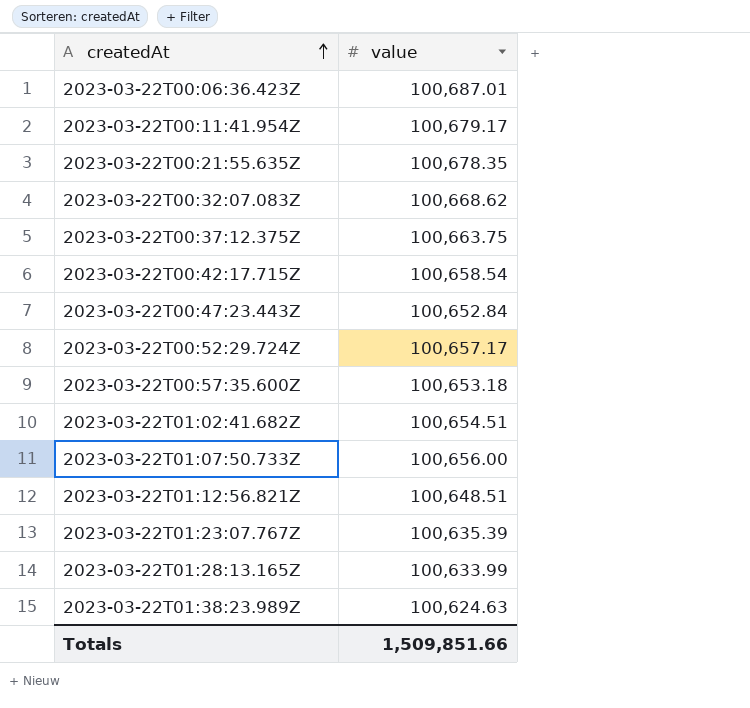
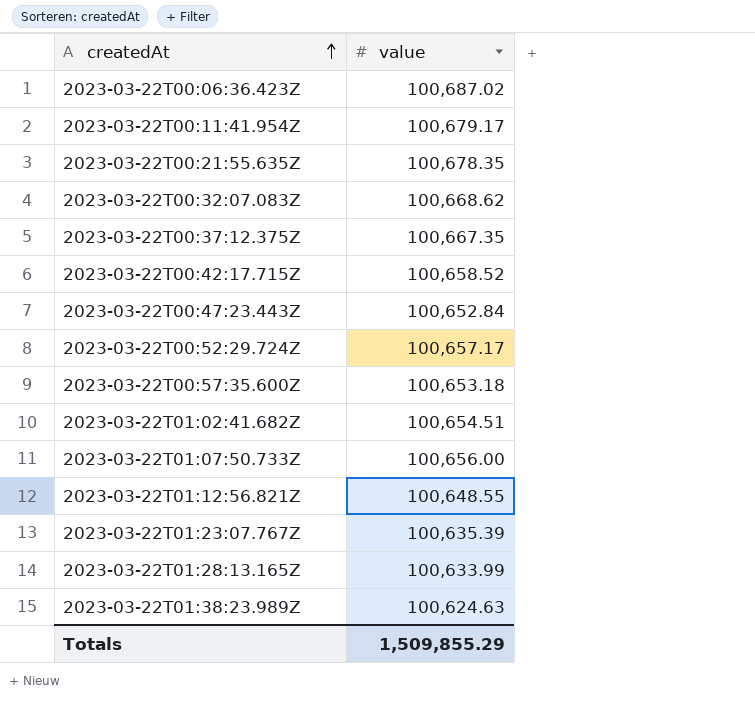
2023-03-22T00:06:36.423Z | value: 100,687.01 -> 100,687.02
2023-03-22T00:37:12.375Z | value: 100,663.75 -> 100,667.35
2023-03-22T00:42:17.715Z | value: 100,658.54 -> 100,658.52
2023-03-22T01:12:56.821Z | value: 100,648.51 -> 100,648.55
Totals | value: 1,509,851.66 -> 1,509,855.29

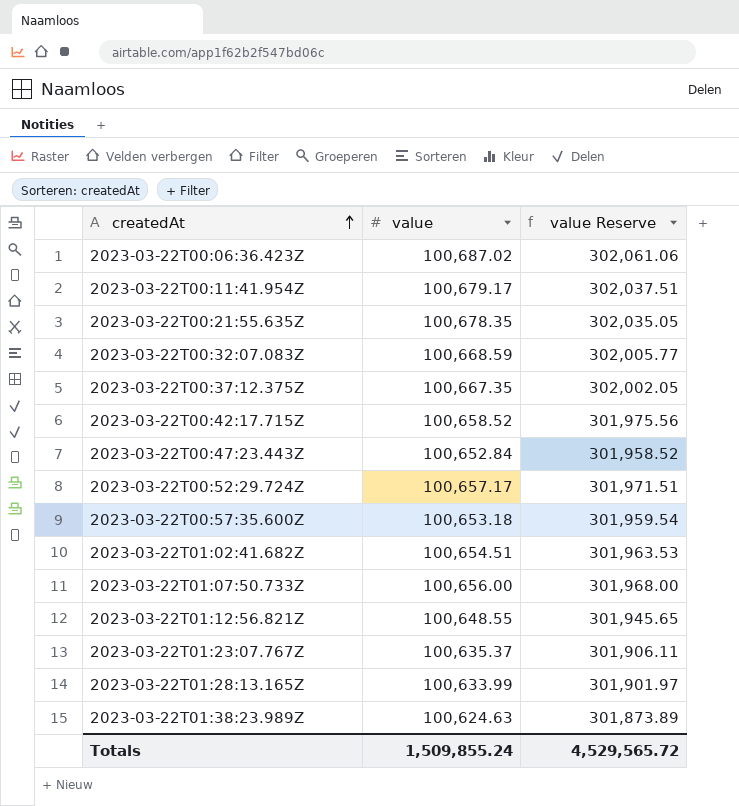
column value Reserve | formula: none -> [value] * 3
2023-03-22T00:32:07.083Z | value: 100,668.62 -> 100,668.59
2023-03-22T01:23:07.767Z | value: 100,635.39 -> 100,635.37
Totals | value: 1,509,855.29 -> 1,509,855.24

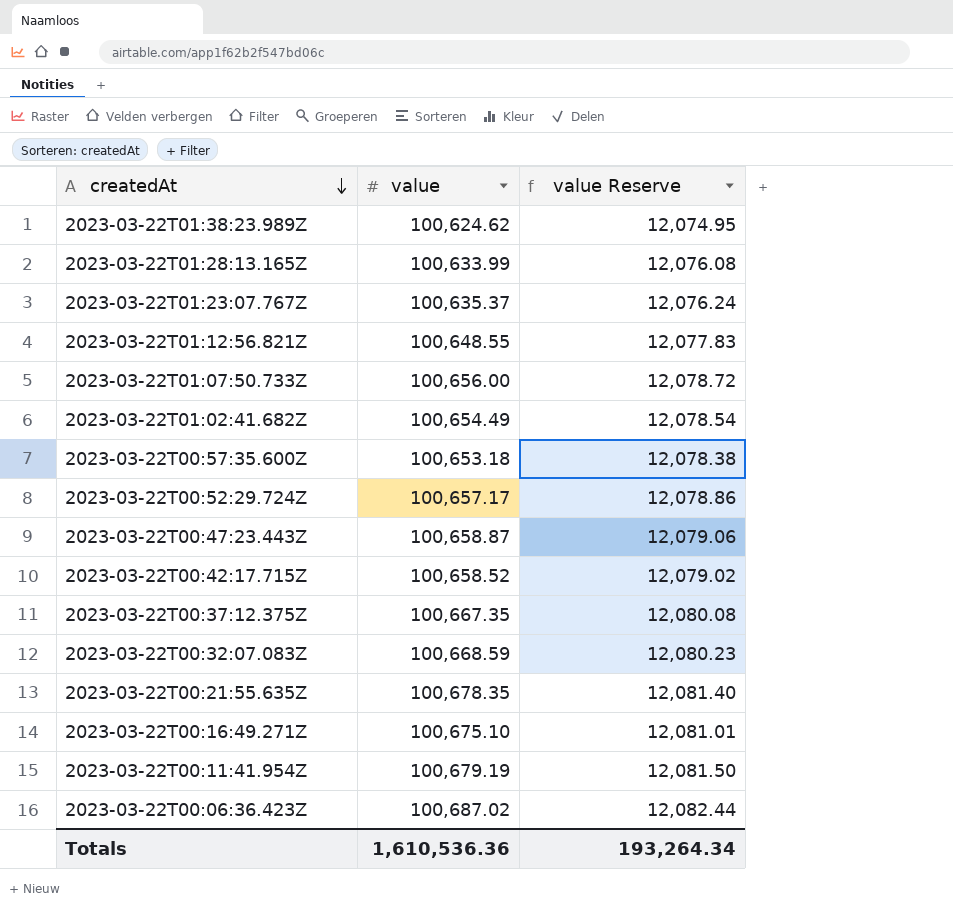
row order: createdAt ascending -> createdAt descending
column value Reserve | formula: [value] * 3 -> [value] * 0.12
2023-03-22T01:38:23.989Z | value: 100,624.63 -> 100,624.62
2023-03-22T01:02:41.682Z | value: 100,654.51 -> 100,654.49
2023-03-22T00:47:23.443Z | value: 100,652.84 -> 100,658.87
row 2023-03-22T00:16:49.271Z: none -> 100,675.10 | 12,081.01
2023-03-22T00:11:41.954Z | value: 100,679.17 -> 100,679.19
Totals | value: 1,509,855.24 -> 1,610,536.36
Totals | value Reserve: 4,529,565.72 -> 193,264.34

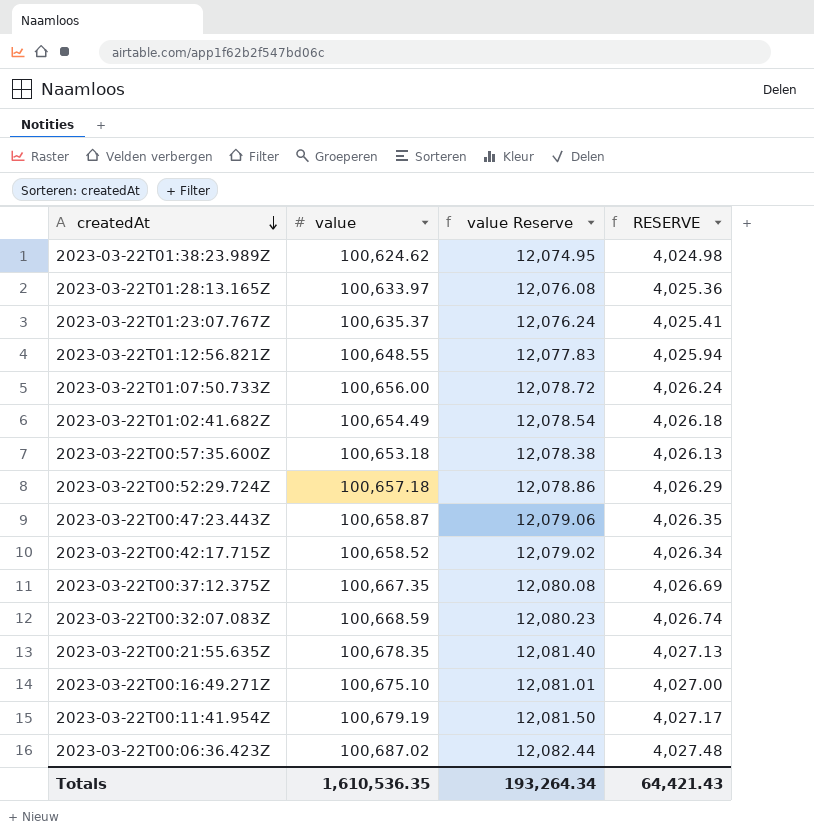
column RESERVE | formula: none -> [value] * 0.04
2023-03-22T01:28:13.165Z | value: 100,633.99 -> 100,633.97
2023-03-22T00:52:29.724Z | value: 100,657.17 -> 100,657.18
Totals | value: 1,610,536.36 -> 1,610,536.35

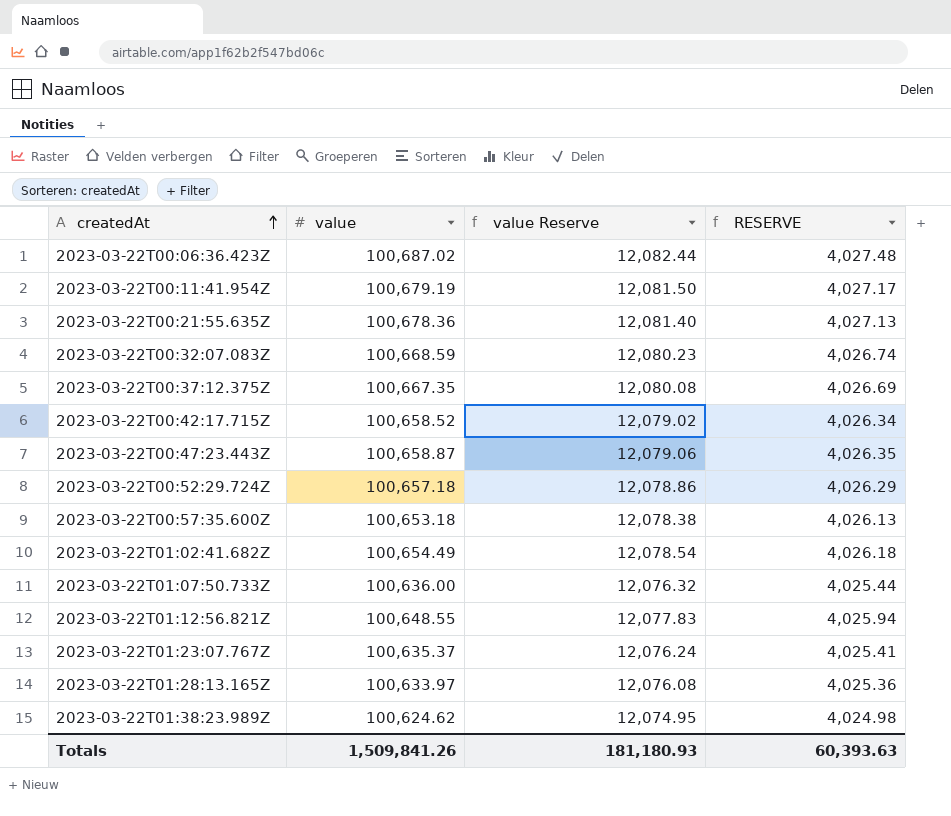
row order: createdAt descending -> createdAt ascending
row 2023-03-22T00:16:49.271Z: 100,675.10 | 12,081.01 | 4,027.00 -> none
2023-03-22T00:21:55.635Z | value: 100,678.35 -> 100,678.36
2023-03-22T01:07:50.733Z | value: 100,656.00 -> 100,636.00
2023-03-22T01:07:50.733Z | value Reserve: 12,078.72 -> 12,076.32
2023-03-22T01:07:50.733Z | RESERVE: 4,026.24 -> 4,025.44
Totals | value: 1,610,536.35 -> 1,509,841.26
Totals | value Reserve: 193,264.34 -> 181,180.93
Totals | RESERVE: 64,421.43 -> 60,393.63

